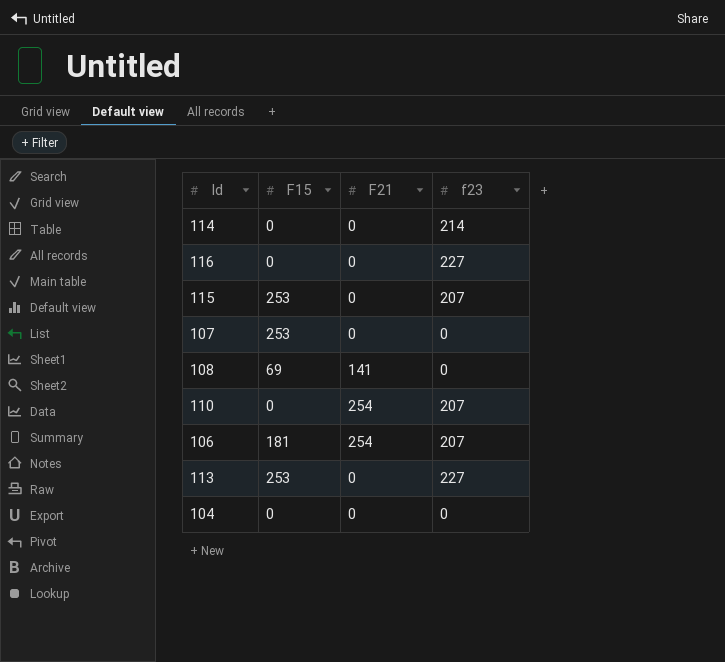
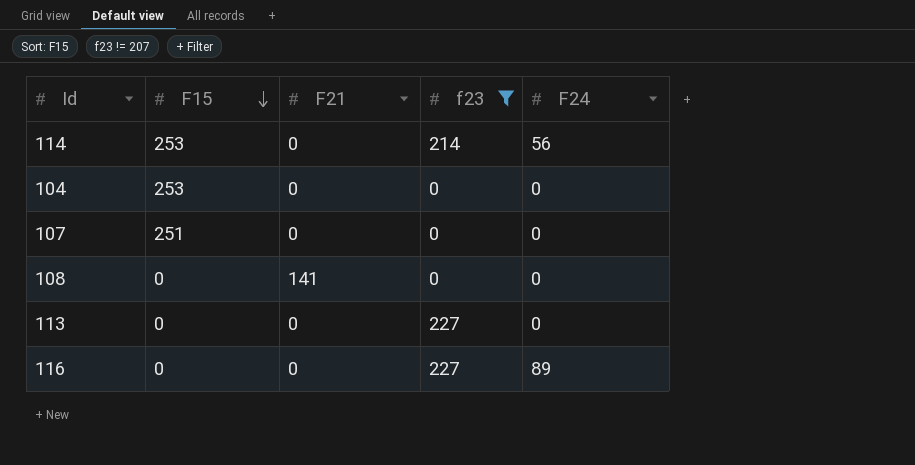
filter: none -> f23 != 207
row order: none -> F15 descending
column F24 | position: none -> 5
114 | F15: 0 -> 253
104 | F15: 0 -> 253
107 | F15: 253 -> 251
108 | F15: 69 -> 0
113 | F15: 253 -> 0

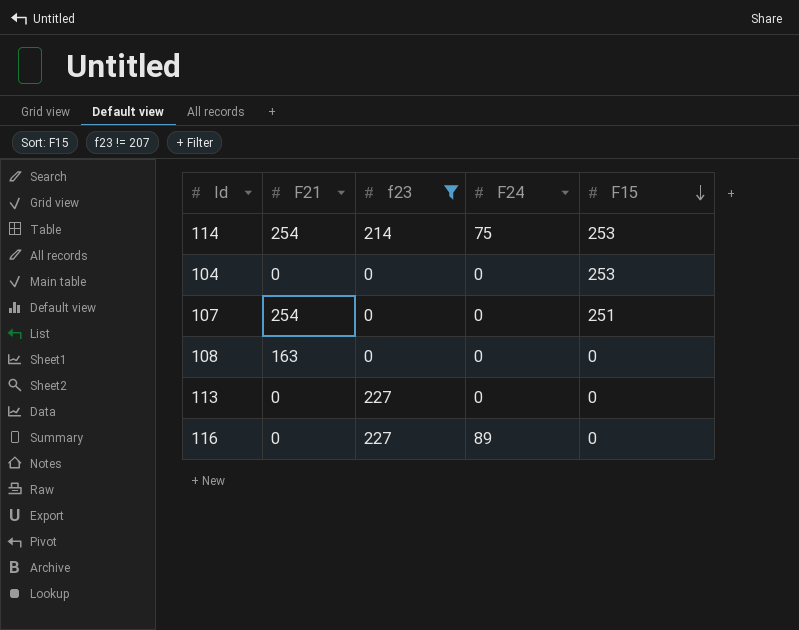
column F15 | position: 2 -> 5
114 | F21: 0 -> 254
114 | F24: 56 -> 75
107 | F21: 0 -> 254
108 | F21: 141 -> 163

